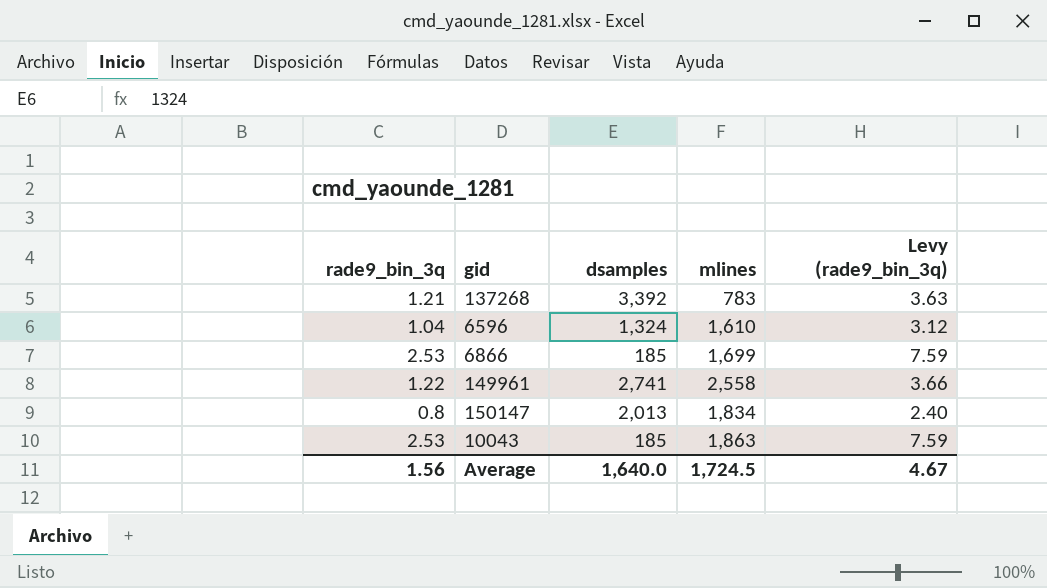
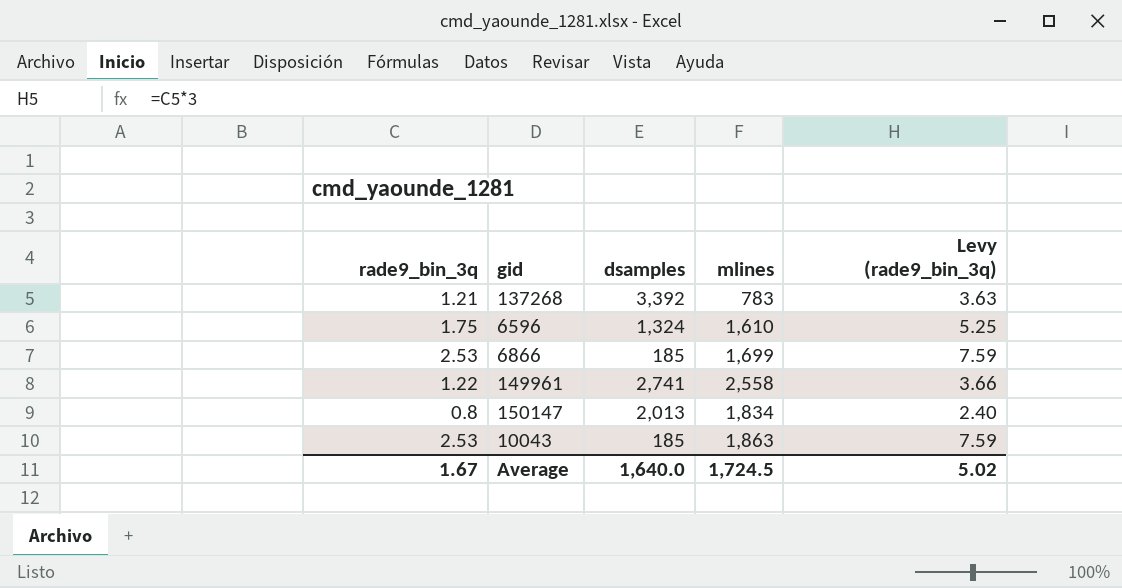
6596 | rade9_bin_3q: 1.04 -> 1.75
6596 | Levy (rade9_bin_3q): 3.12 -> 5.25
Average | rade9_bin_3q: 1.56 -> 1.67
Average | Levy (rade9_bin_3q): 4.67 -> 5.02

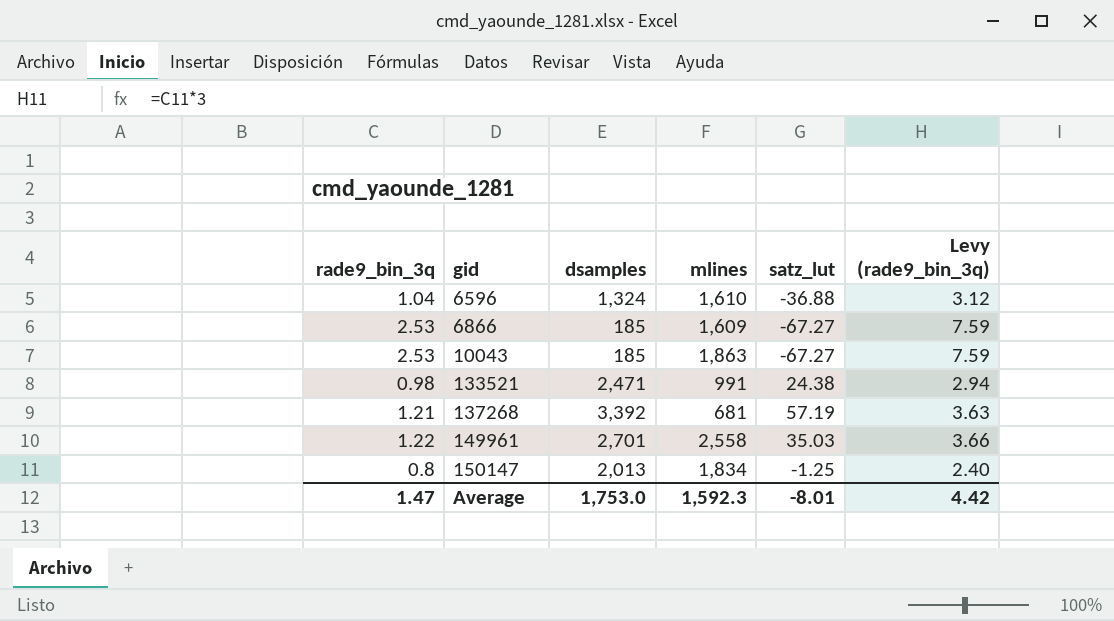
row order: none -> gid ascending
column satz_lut | position: none -> 5
6596 | rade9_bin_3q: 1.75 -> 1.04
6596 | Levy (rade9_bin_3q): 5.25 -> 3.12
6866 | mlines: 1,699 -> 1,609
row 133521: none -> 0.98 | 2,471 | 991 | 24.38 | 2.94
137268 | mlines: 783 -> 681
149961 | dsamples: 2,741 -> 2,701
Average | rade9_bin_3q: 1.67 -> 1.47
Average | dsamples: 1,640.0 -> 1,753.0
Average | mlines: 1,724.5 -> 1,592.3
Average | Levy (rade9_bin_3q): 5.02 -> 4.42

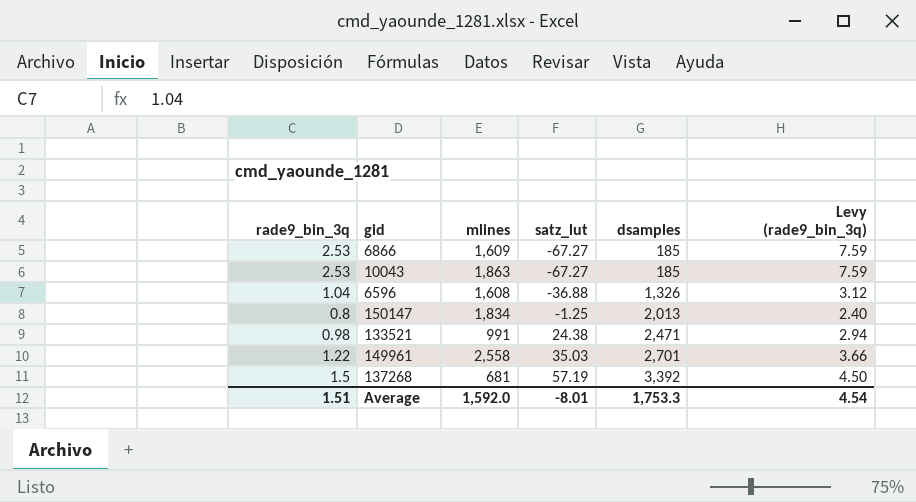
row order: gid ascending -> satz_lut ascending
column dsamples | position: 3 -> 5
6596 | mlines: 1,610 -> 1,608
6596 | dsamples: 1,324 -> 1,326
137268 | rade9_bin_3q: 1.21 -> 1.5
137268 | Levy (rade9_bin_3q): 3.63 -> 4.50
Average | rade9_bin_3q: 1.47 -> 1.51
Average | mlines: 1,592.3 -> 1,592.0
Average | dsamples: 1,753.0 -> 1,753.3
Average | Levy (rade9_bin_3q): 4.42 -> 4.54

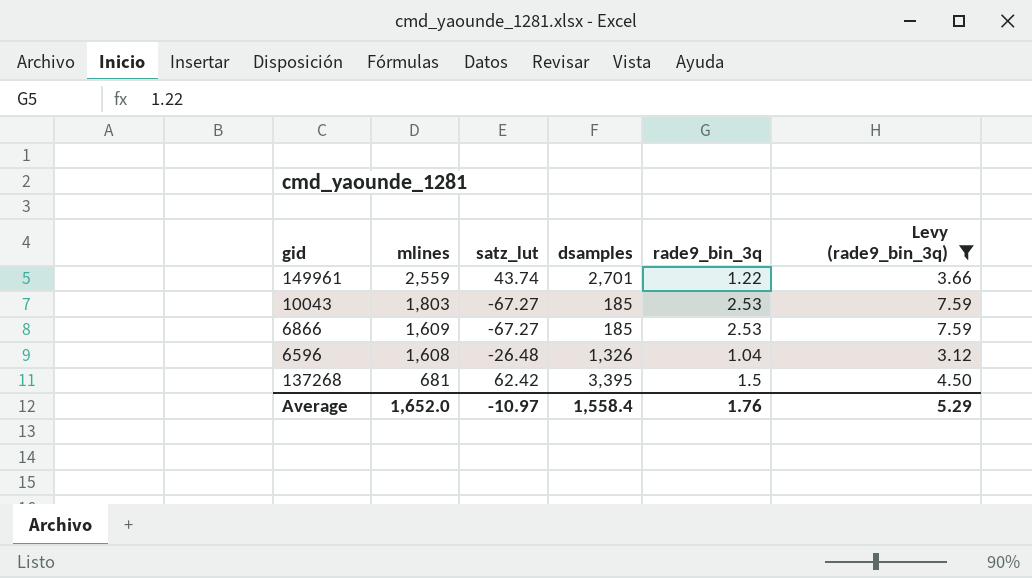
filter: none -> Levy (rade9_bin_3q) >= 3.12
row order: satz_lut ascending -> mlines descending
column rade9_bin_3q | position: 1 -> 5
149961 | mlines: 2,558 -> 2,559
149961 | satz_lut: 35.03 -> 43.74
10043 | mlines: 1,863 -> 1,803
6596 | satz_lut: -36.88 -> -26.48
137268 | satz_lut: 57.19 -> 62.42
137268 | dsamples: 3,392 -> 3,395
Average | mlines: 1,592.0 -> 1,652.0
Average | satz_lut: -8.01 -> -10.97
Average | dsamples: 1,753.3 -> 1,558.4
Average | rade9_bin_3q: 1.51 -> 1.76
Average | Levy (rade9_bin_3q): 4.54 -> 5.29

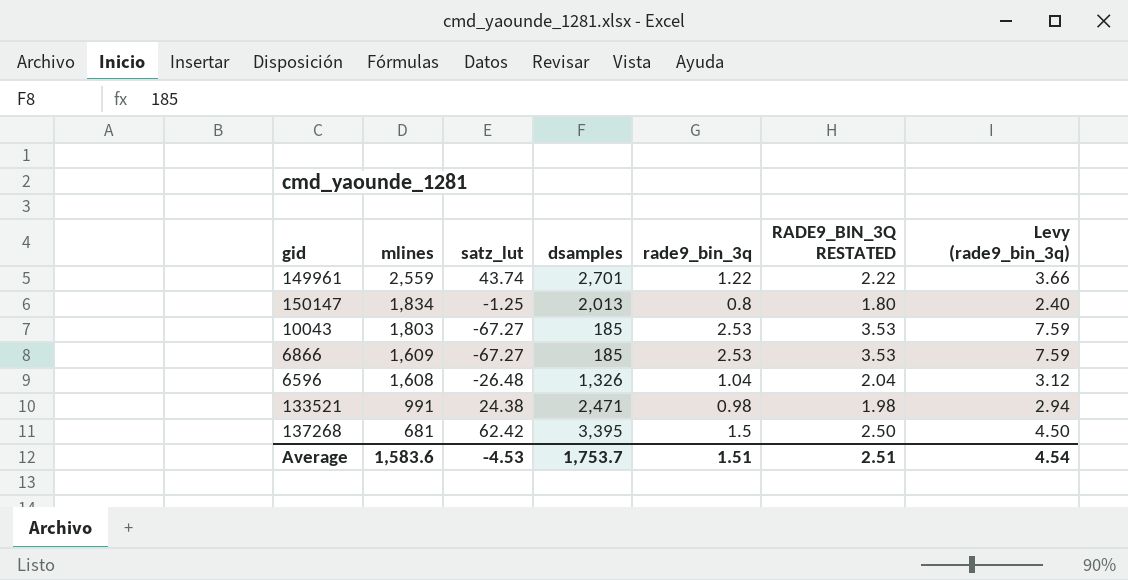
filter: Levy (rade9_bin_3q) >= 3.12 -> none
column RADE9_BIN_3Q RESTATED | formula: none -> [rade9_bin_3q] + 1
Average | mlines: 1,652.0 -> 1,583.6
Average | satz_lut: -10.97 -> -4.53
Average | dsamples: 1,558.4 -> 1,753.7
Average | rade9_bin_3q: 1.76 -> 1.51
Average | Levy (rade9_bin_3q): 5.29 -> 4.54

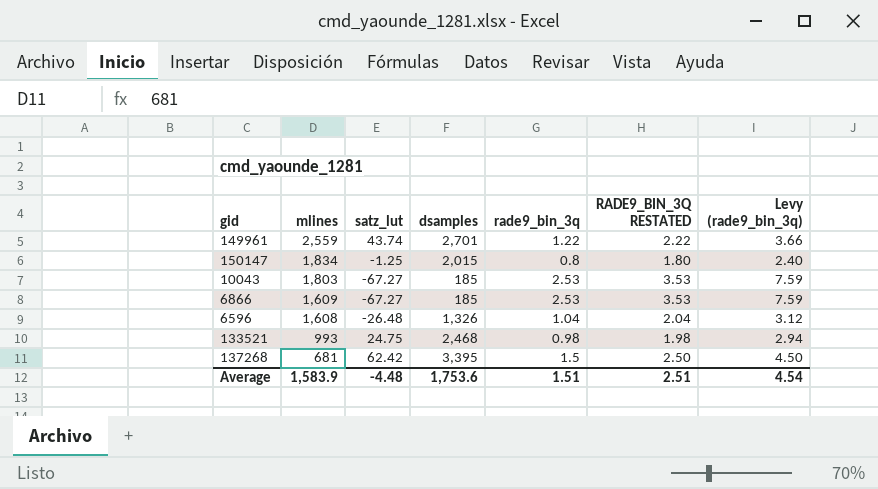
150147 | dsamples: 2,013 -> 2,015
133521 | mlines: 991 -> 993
133521 | satz_lut: 24.38 -> 24.75
133521 | dsamples: 2,471 -> 2,468
Average | mlines: 1,583.6 -> 1,583.9
Average | satz_lut: -4.53 -> -4.48
Average | dsamples: 1,753.7 -> 1,753.6

